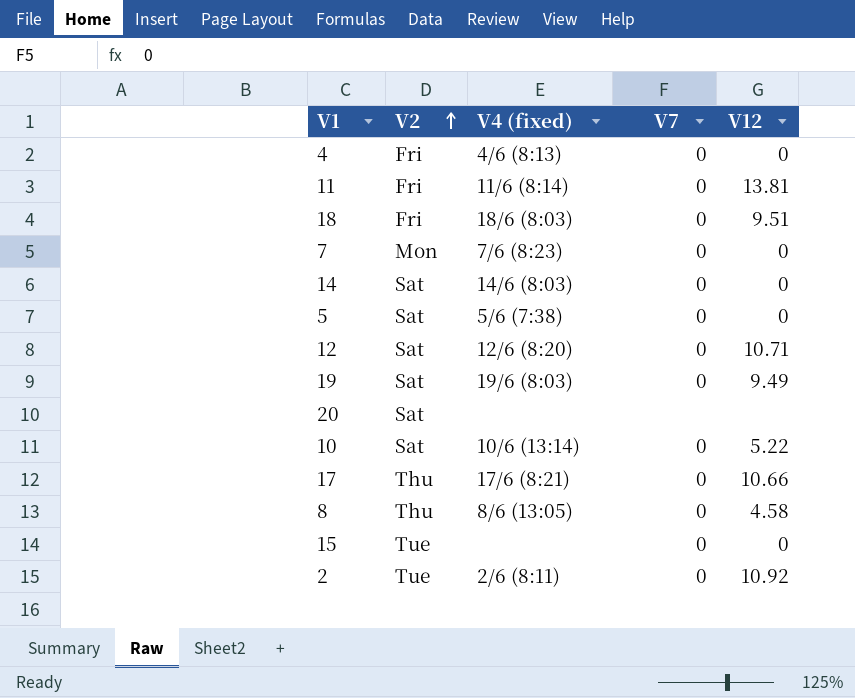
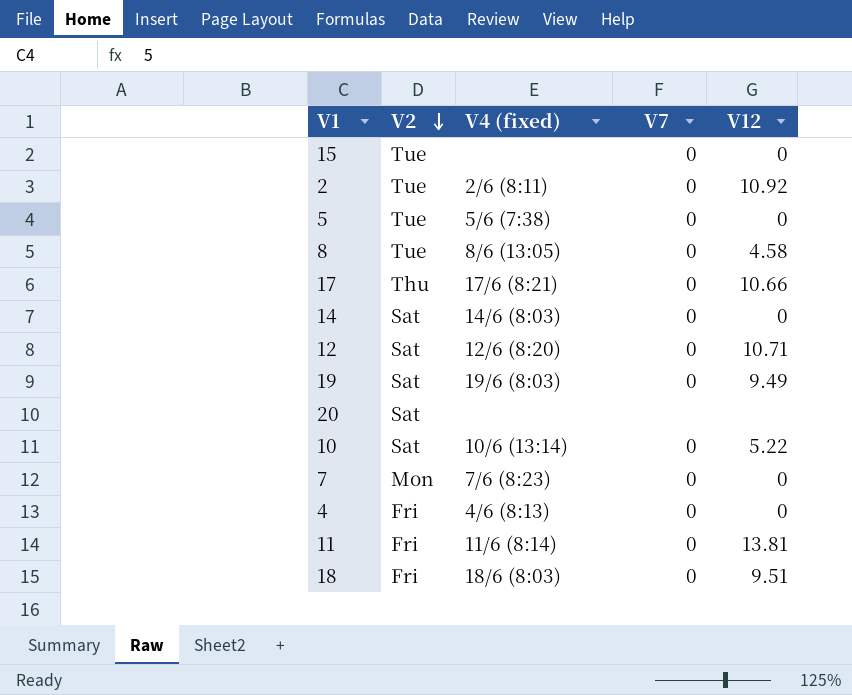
row order: V2 ascending -> V2 descending
5 | V2: Sat -> Tue
8 | V2: Thu -> Tue

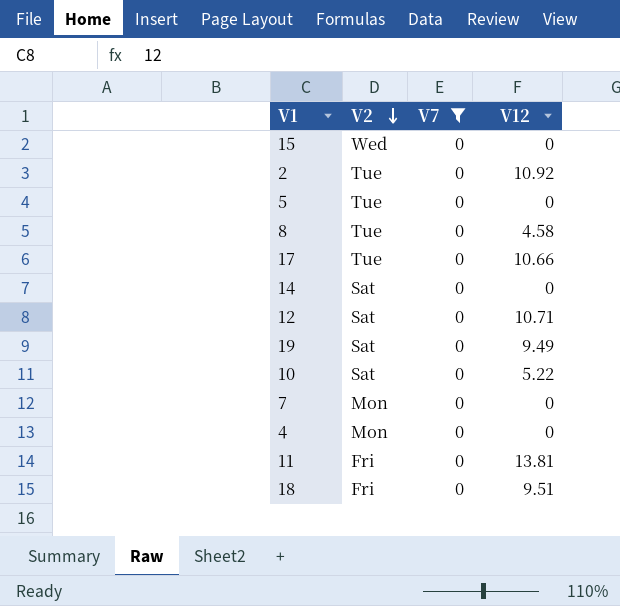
filter: none -> V7 = 0
column V4 (fixed) | position: 3 -> none
15 | V2: Tue -> Wed
17 | V2: Thu -> Tue
4 | V2: Fri -> Mon

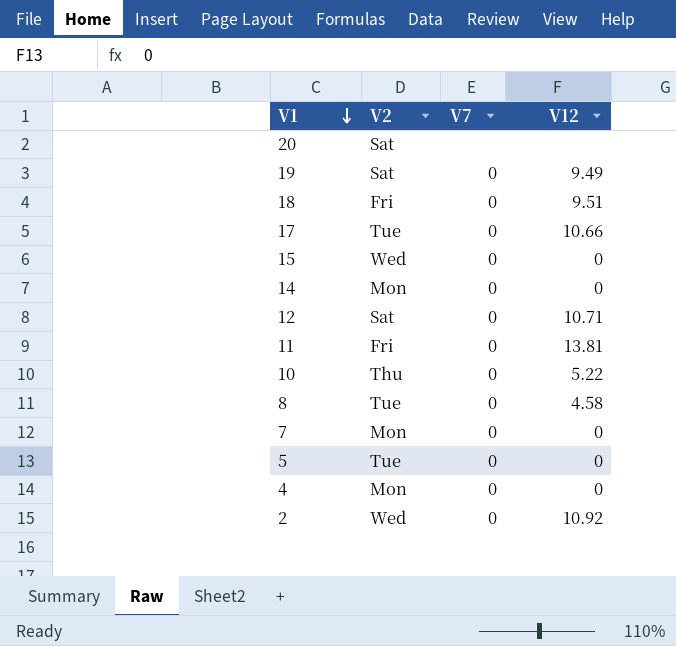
filter: V7 = 0 -> none
row order: V2 descending -> V1 descending
14 | V2: Sat -> Mon
10 | V2: Sat -> Thu
2 | V2: Tue -> Wed

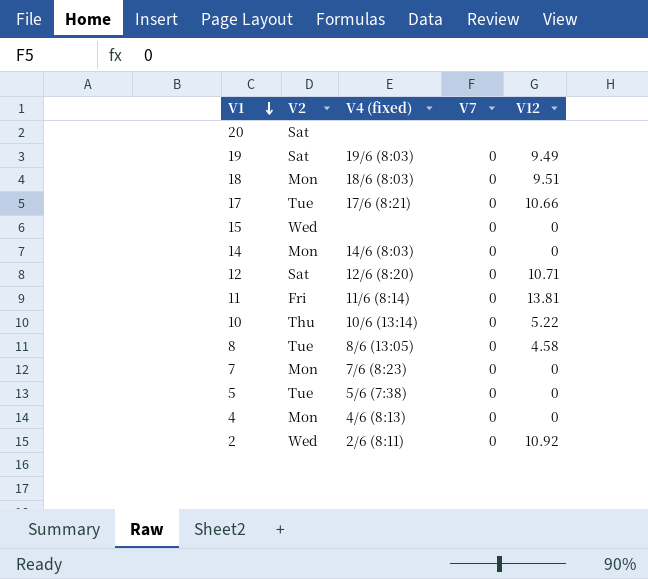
column V4 (fixed) | position: none -> 3
18 | V2: Fri -> Mon

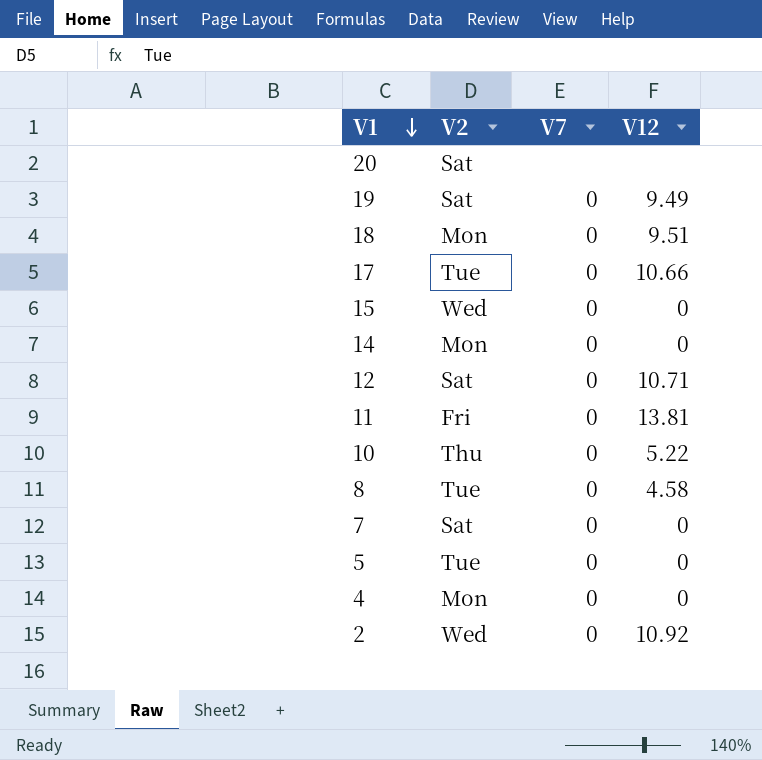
column V4 (fixed) | position: 3 -> none
7 | V2: Mon -> Sat

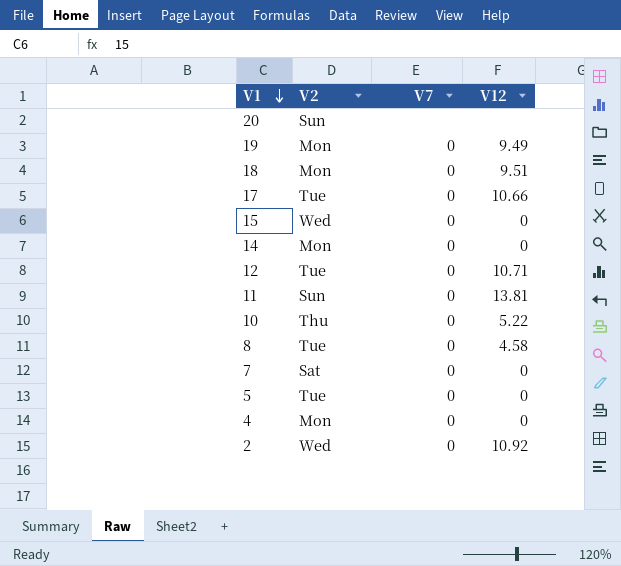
20 | V2: Sat -> Sun
19 | V2: Sat -> Mon
12 | V2: Sat -> Tue
11 | V2: Fri -> Sun

